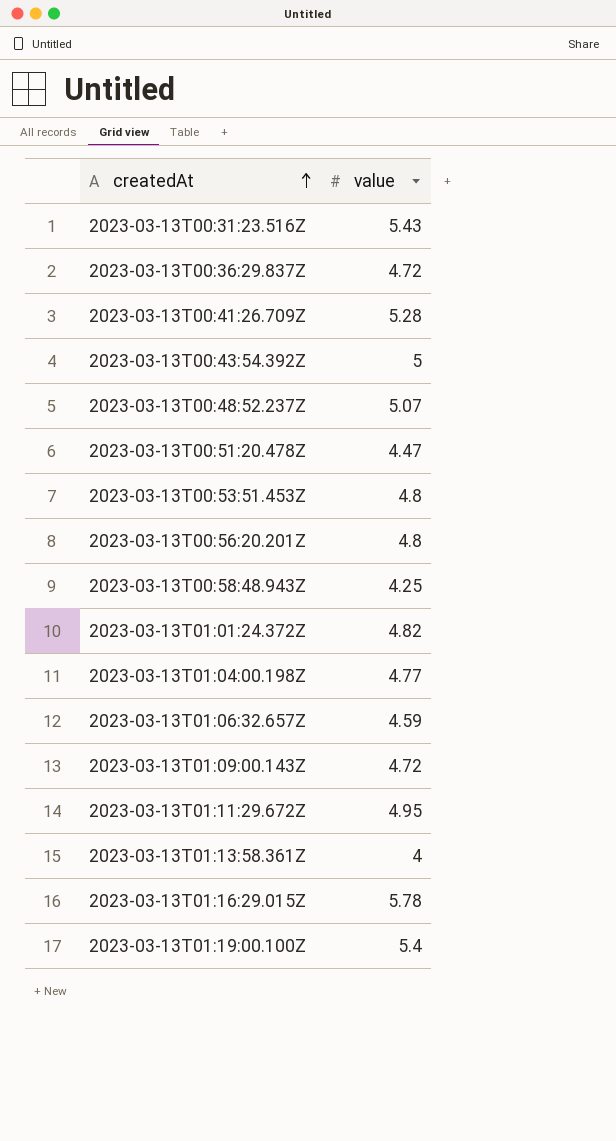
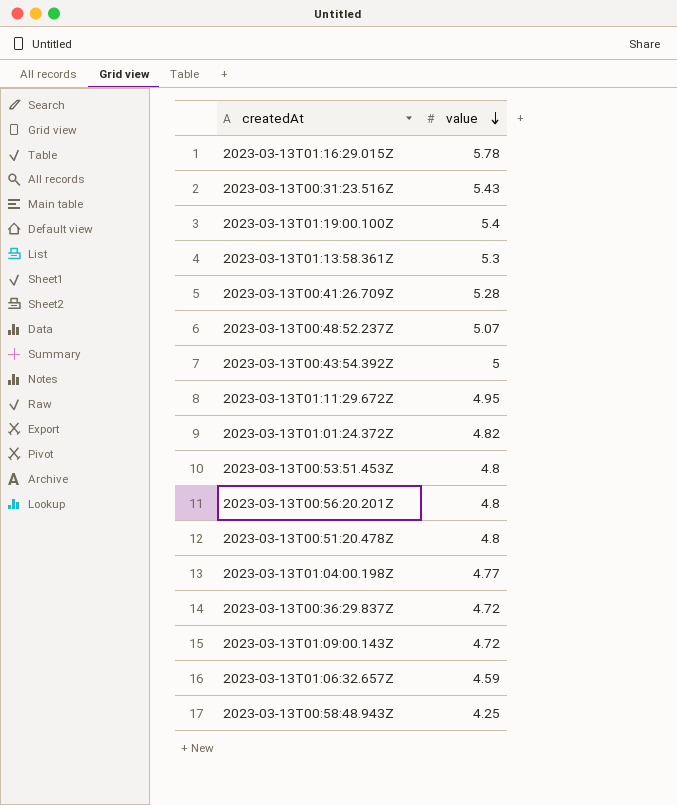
row order: createdAt ascending -> value descending
2023-03-13T01:13:58.361Z | value: 4 -> 5.3
2023-03-13T00:51:20.478Z | value: 4.47 -> 4.8

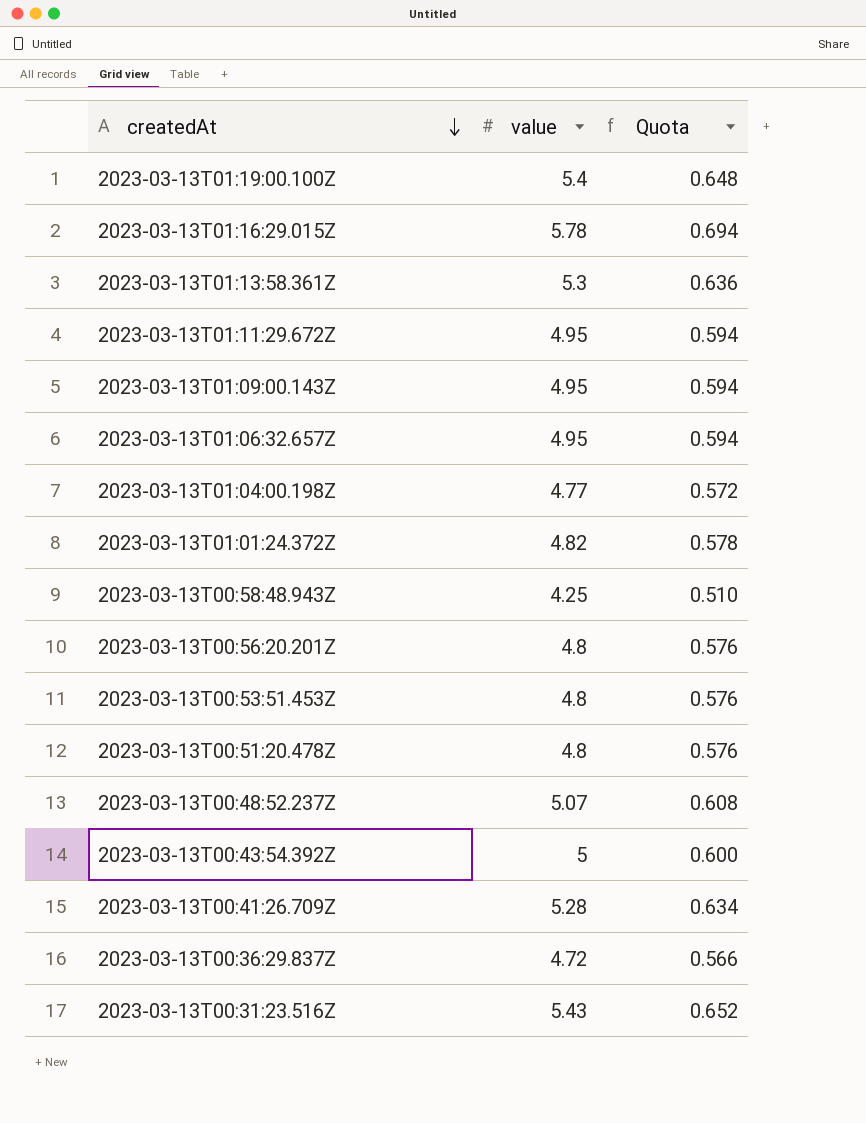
row order: value descending -> createdAt descending
column Quota | formula: none -> [value] * 0.12
2023-03-13T01:09:00.143Z | value: 4.72 -> 4.95
2023-03-13T01:06:32.657Z | value: 4.59 -> 4.95

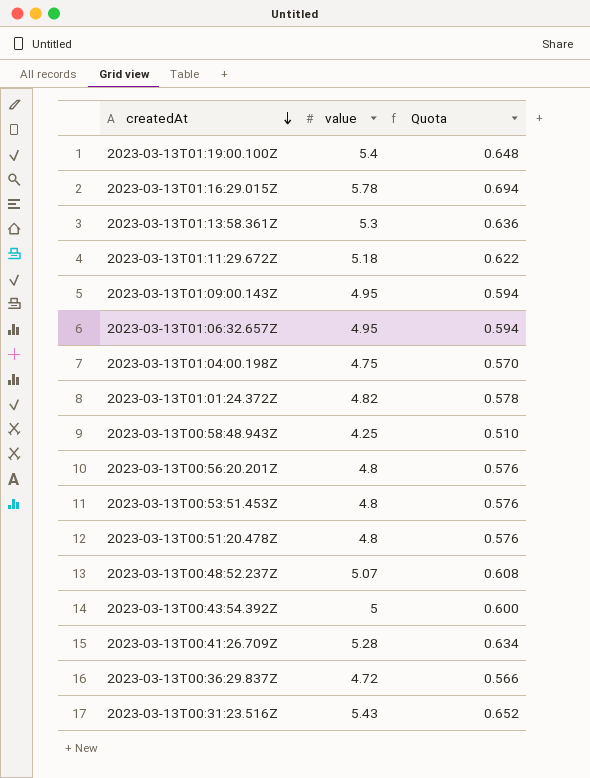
2023-03-13T01:11:29.672Z | value: 4.95 -> 5.18
2023-03-13T01:11:29.672Z | Quota: 0.594 -> 0.622
2023-03-13T01:04:00.198Z | value: 4.77 -> 4.75
2023-03-13T01:04:00.198Z | Quota: 0.572 -> 0.570

